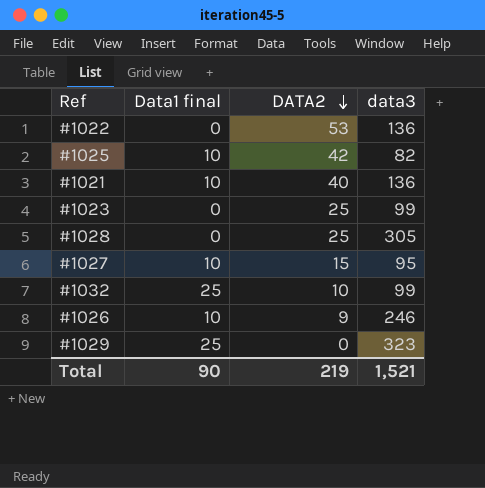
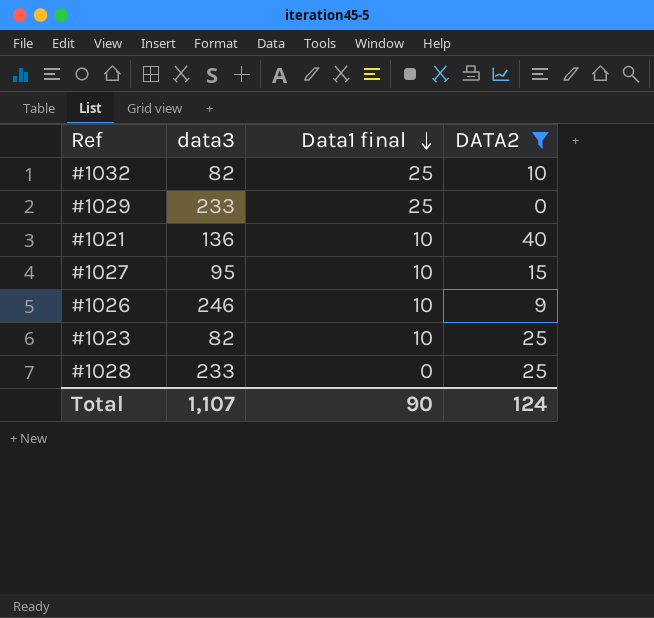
filter: none -> DATA2 <= 40
row order: DATA2 descending -> Data1 final descending
column data3 | position: 4 -> 2
#1032 | data3: 99 -> 82
#1029 | data3: 323 -> 233
#1023 | data3: 99 -> 82
#1023 | Data1 final: 0 -> 10
#1028 | data3: 305 -> 233
Total | data3: 1,521 -> 1,107
Total | DATA2: 219 -> 124

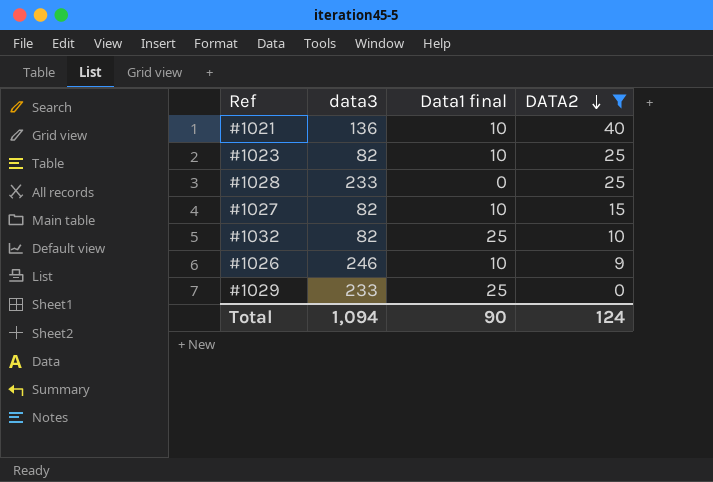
row order: Data1 final descending -> DATA2 descending
#1027 | data3: 95 -> 82
Total | data3: 1,107 -> 1,094

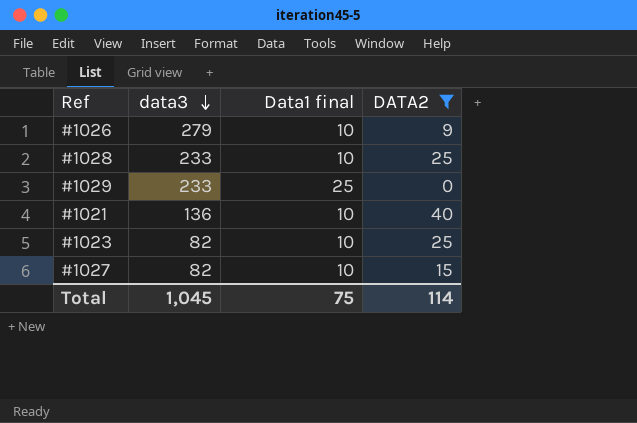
row order: DATA2 descending -> data3 descending
row #1032: 82 | 25 | 10 -> none
#1026 | data3: 246 -> 279
#1028 | Data1 final: 0 -> 10
Total | data3: 1,094 -> 1,045
Total | Data1 final: 90 -> 75
Total | DATA2: 124 -> 114

